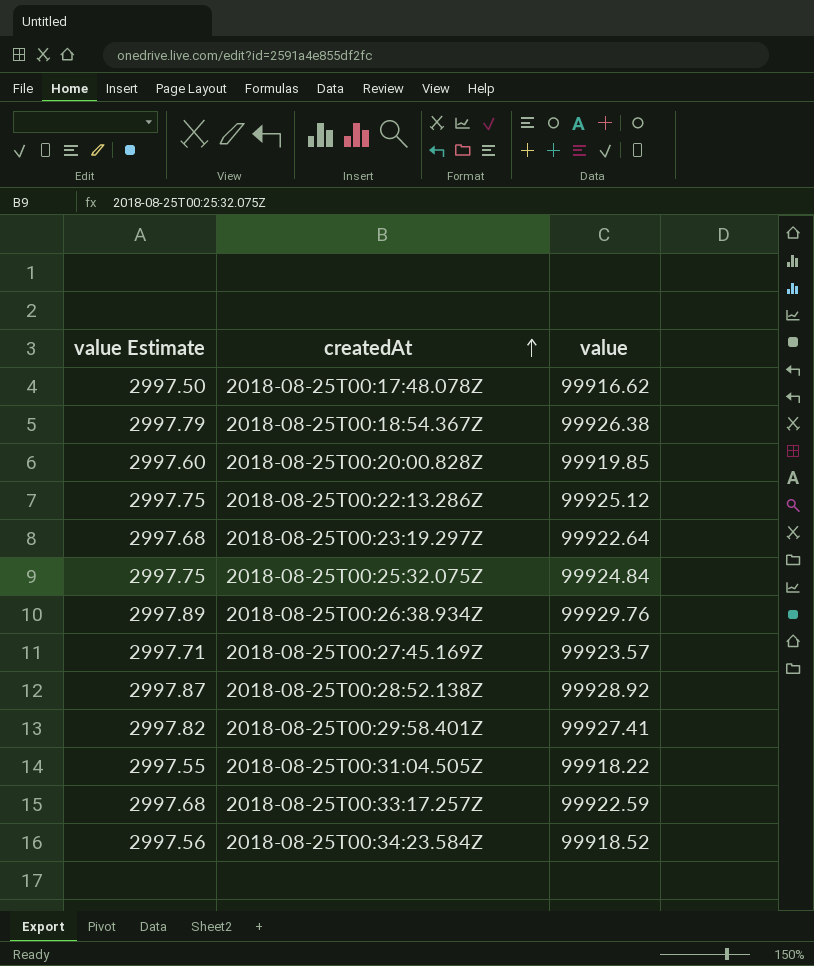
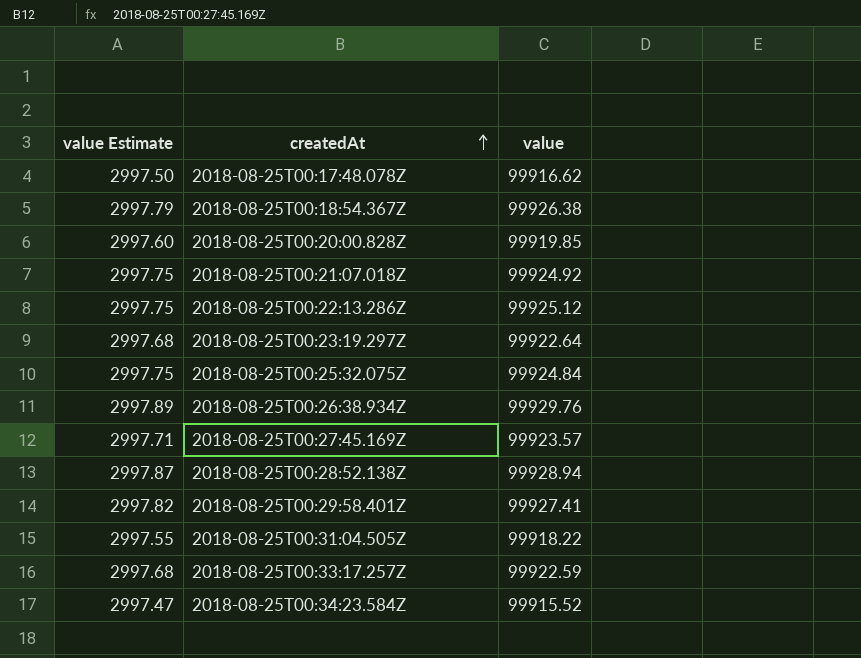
row 2018-08-25T00:21:07.018Z: none -> 2997.75 | 99924.92
2018-08-25T00:28:52.138Z | value: 99928.92 -> 99928.94
2018-08-25T00:34:23.584Z | value Estimate: 2997.56 -> 2997.47
2018-08-25T00:34:23.584Z | value: 99918.52 -> 99915.52

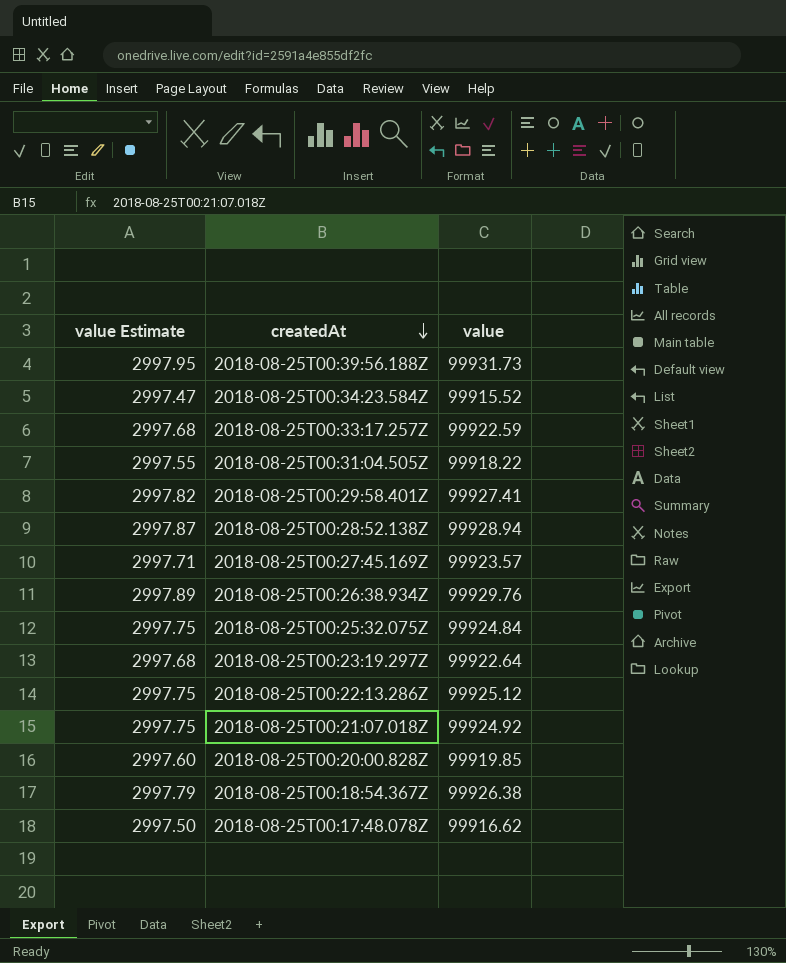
row order: createdAt ascending -> createdAt descending
row 2018-08-25T00:39:56.188Z: none -> 2997.95 | 99931.73

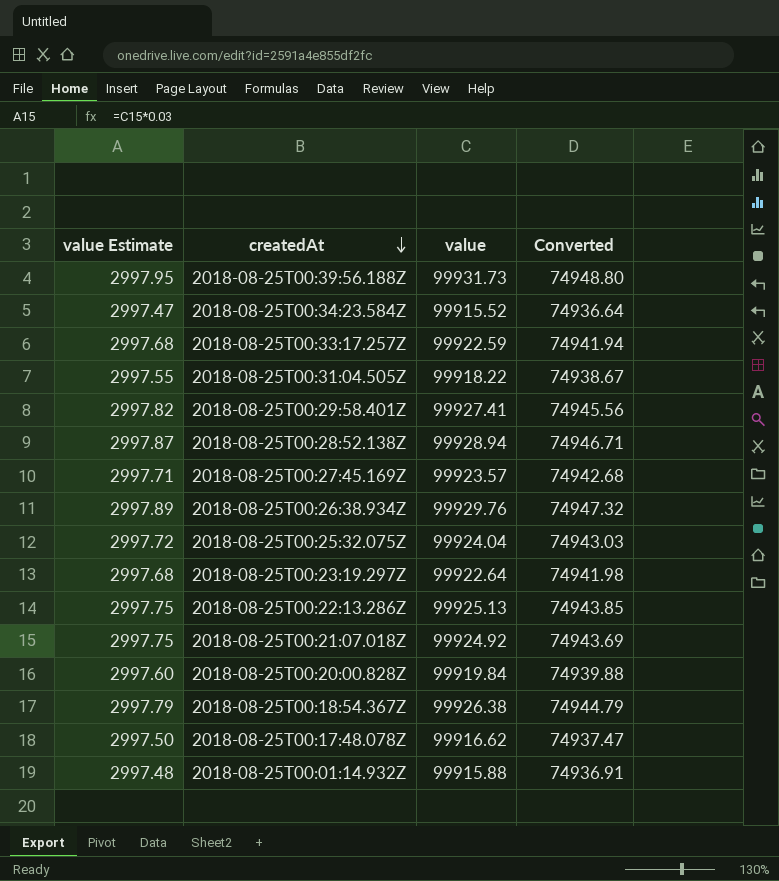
column Converted | formula: none -> [value] * 0.75
2018-08-25T00:25:32.075Z | value Estimate: 2997.75 -> 2997.72
2018-08-25T00:25:32.075Z | value: 99924.84 -> 99924.04
2018-08-25T00:22:13.286Z | value: 99925.12 -> 99925.13
2018-08-25T00:20:00.828Z | value: 99919.85 -> 99919.84
row 2018-08-25T00:01:14.932Z: none -> 2997.48 | 99915.88 | 74936.91

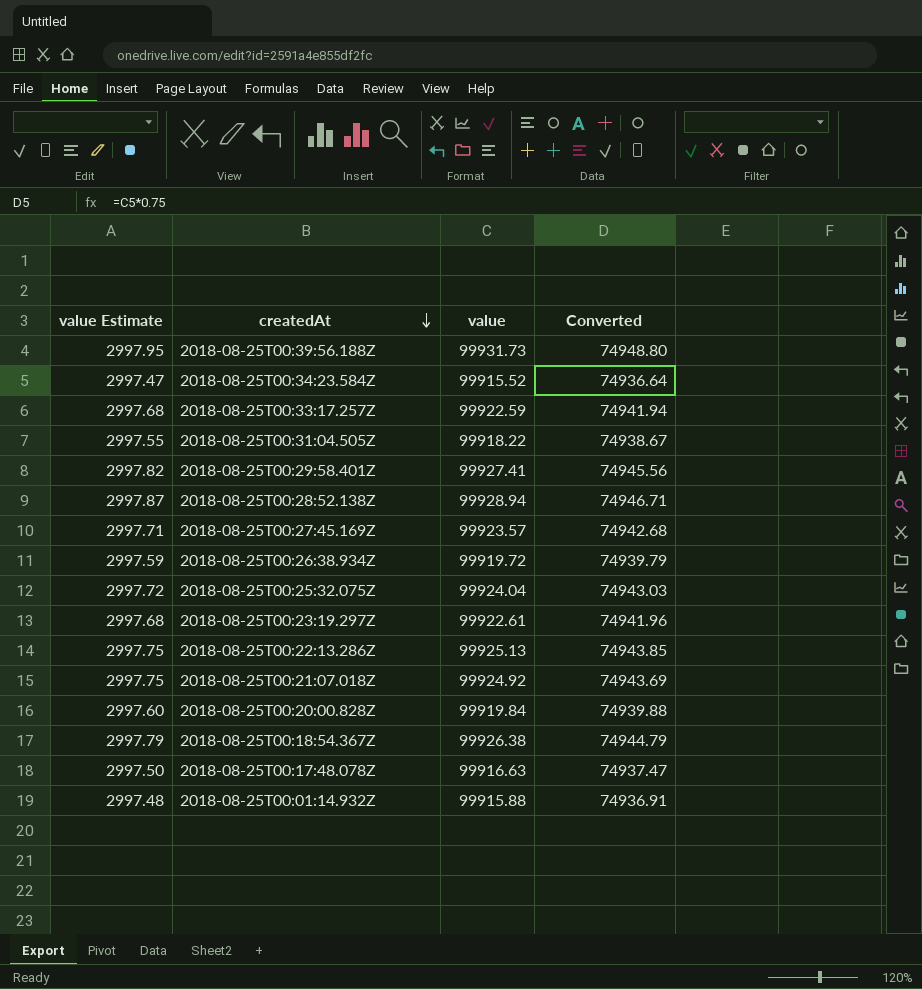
2018-08-25T00:26:38.934Z | value Estimate: 2997.89 -> 2997.59
2018-08-25T00:26:38.934Z | value: 99929.76 -> 99919.72
2018-08-25T00:26:38.934Z | Converted: 74947.32 -> 74939.79
2018-08-25T00:23:19.297Z | value: 99922.64 -> 99922.61
2018-08-25T00:23:19.297Z | Converted: 74941.98 -> 74941.96
2018-08-25T00:17:48.078Z | value: 99916.62 -> 99916.63

